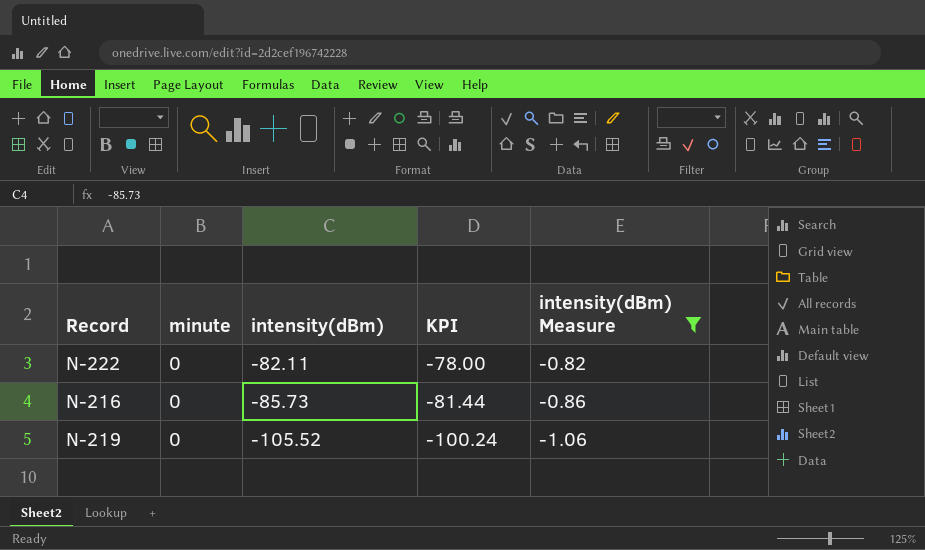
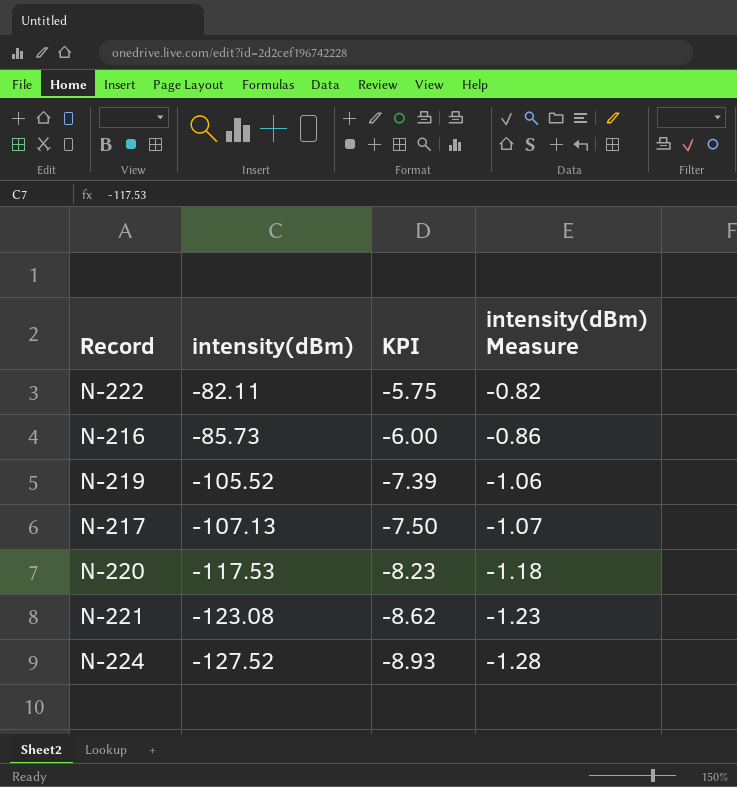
filter: intensity(dBm) Measure >= -1.06 -> none
column minute | position: 2 -> none
column KPI | formula: [intensity(dBm)] * 0.95 -> [intensity(dBm)] * 0.07

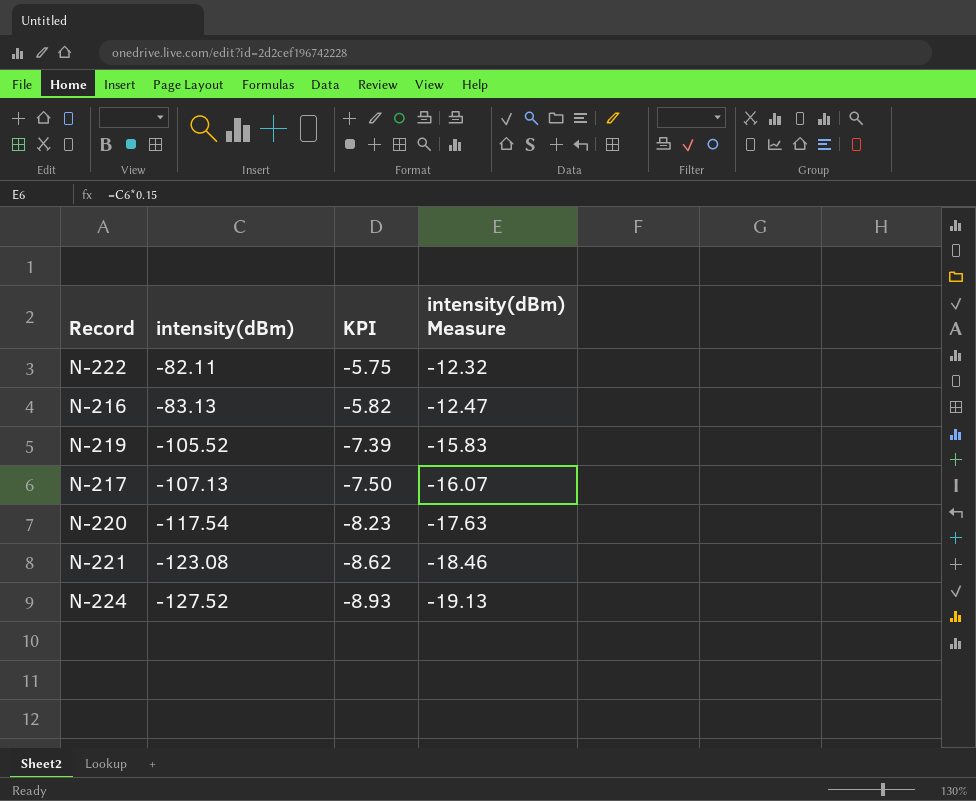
column intensity(dBm) Measure | formula: [intensity(dBm)] * 0.01 -> [intensity(dBm)] * 0.15
N-216 | intensity(dBm): -85.73 -> -83.13
N-216 | KPI: -6.00 -> -5.82
N-220 | intensity(dBm): -117.53 -> -117.54

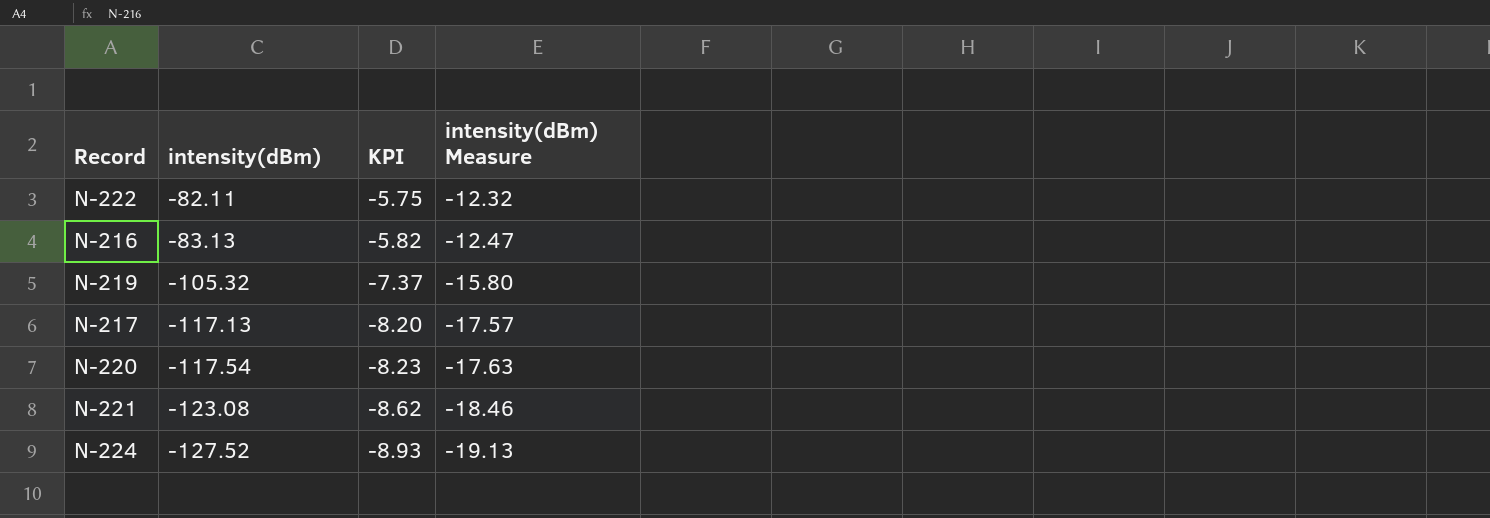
N-219 | intensity(dBm): -105.52 -> -105.32
N-219 | KPI: -7.39 -> -7.37
N-219 | intensity(dBm) Measure: -15.83 -> -15.80
N-217 | intensity(dBm): -107.13 -> -117.13
N-217 | KPI: -7.50 -> -8.20
N-217 | intensity(dBm) Measure: -16.07 -> -17.57

